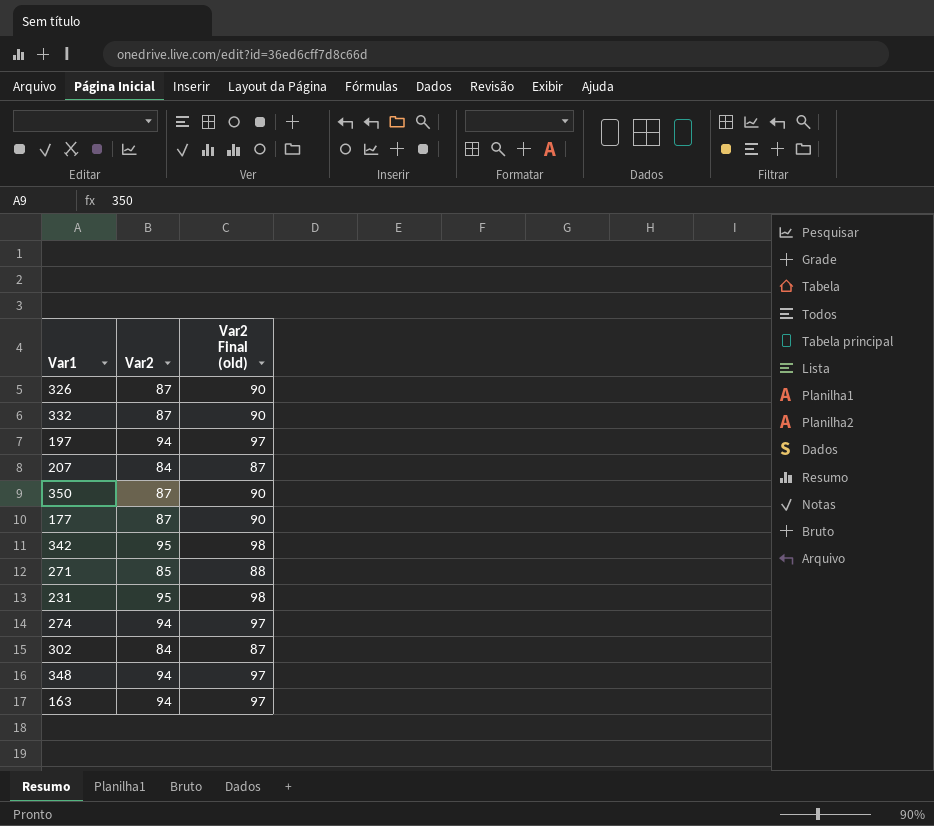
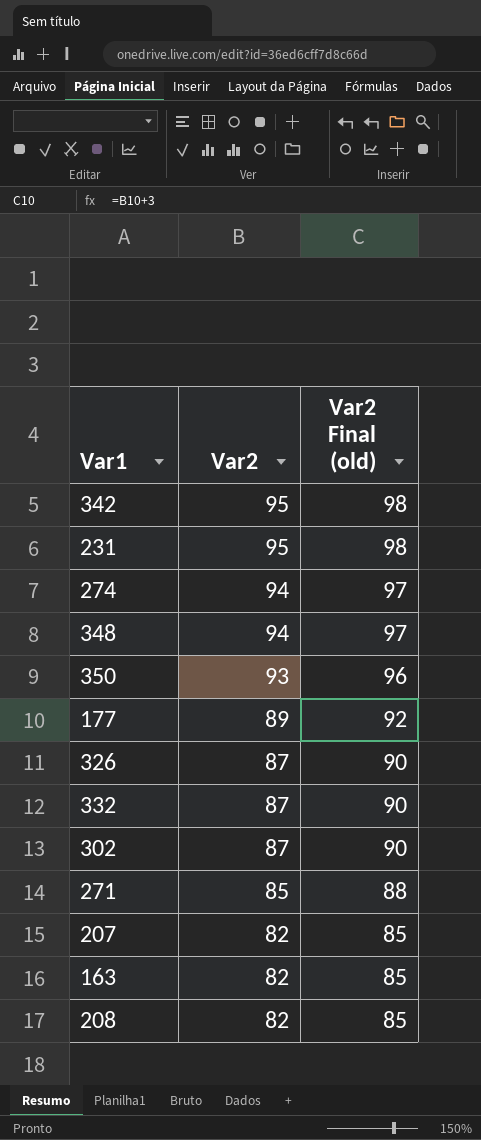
row order: none -> Var2 descending
row 197: 94 | 97 -> none
350 | Var2: 87 -> 93
350 | Var2 Final (old): 90 -> 96
177 | Var2: 87 -> 89
177 | Var2 Final (old): 90 -> 92
302 | Var2: 84 -> 87
302 | Var2 Final (old): 87 -> 90
207 | Var2: 84 -> 82
207 | Var2 Final (old): 87 -> 85
163 | Var2: 94 -> 82
163 | Var2 Final (old): 97 -> 85
row 208: none -> 82 | 85

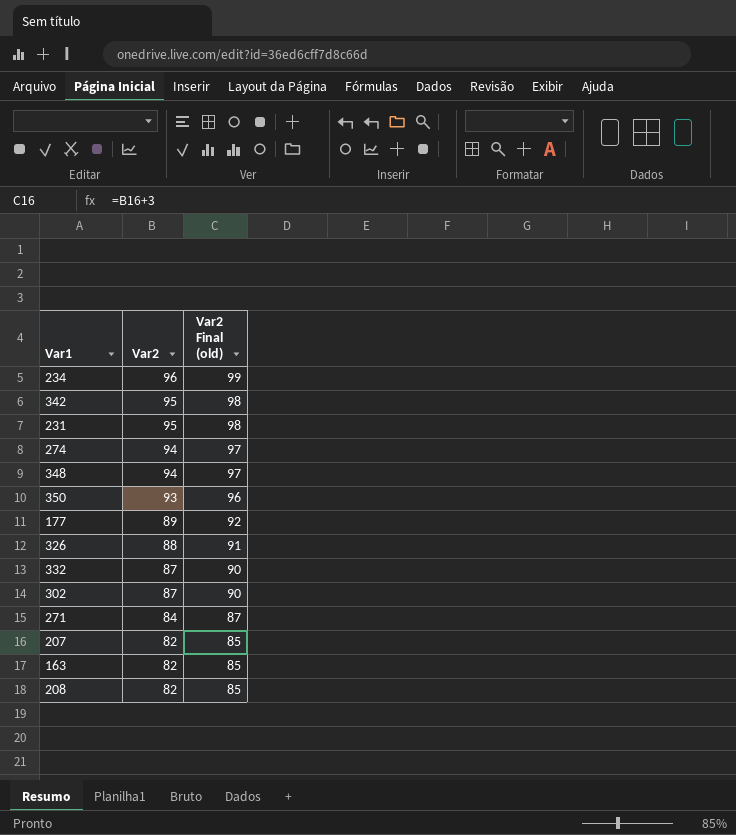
row 234: none -> 96 | 99
326 | Var2: 87 -> 88
326 | Var2 Final (old): 90 -> 91
271 | Var2: 85 -> 84
271 | Var2 Final (old): 88 -> 87

